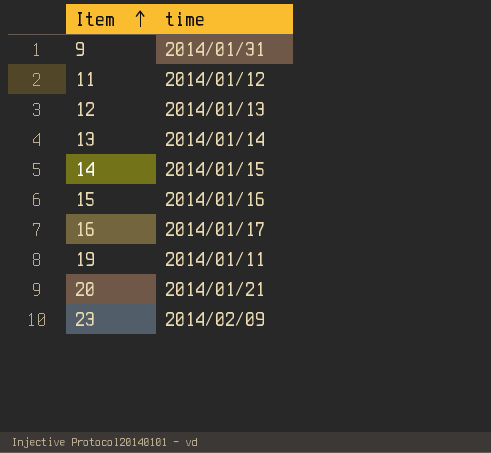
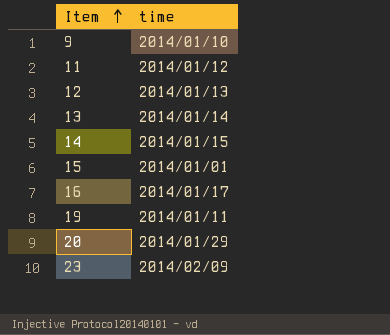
9 | time: 2014/01/31 -> 2014/01/10
15 | time: 2014/01/16 -> 2014/01/01
20 | time: 2014/01/21 -> 2014/01/29

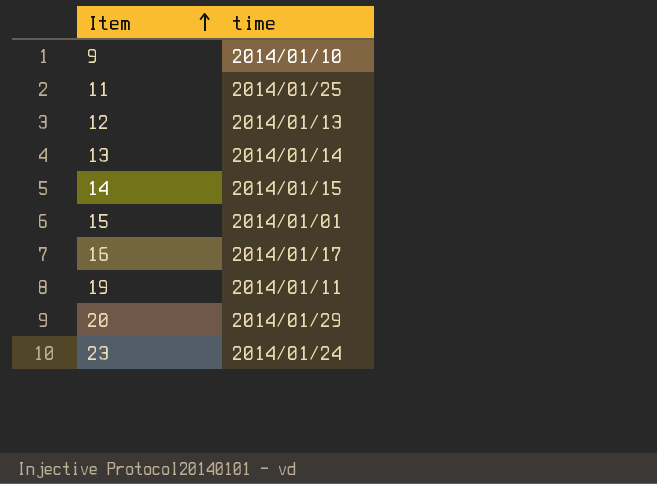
11 | time: 2014/01/12 -> 2014/01/25
23 | time: 2014/02/09 -> 2014/01/24

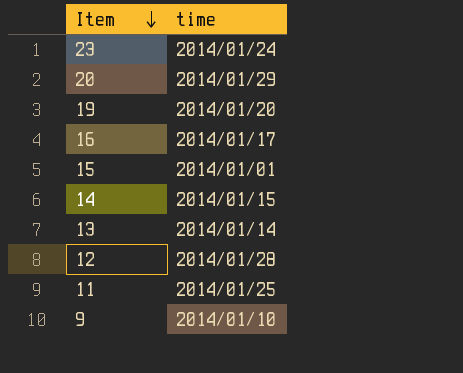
row order: Item ascending -> Item descending
19 | time: 2014/01/11 -> 2014/01/20
12 | time: 2014/01/13 -> 2014/01/28

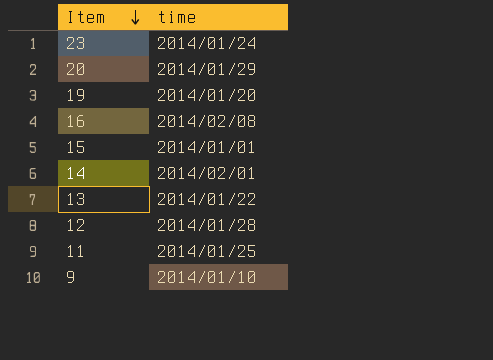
16 | time: 2014/01/17 -> 2014/02/08
14 | time: 2014/01/15 -> 2014/02/01
13 | time: 2014/01/14 -> 2014/01/22

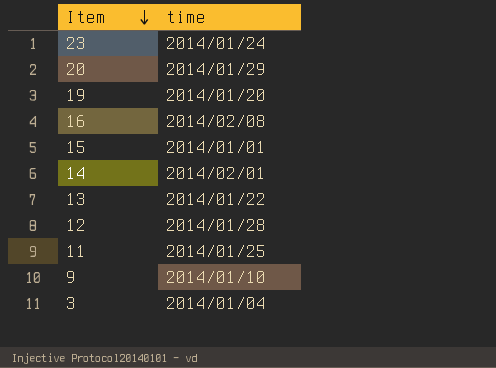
row 3: none -> 2014/01/04

